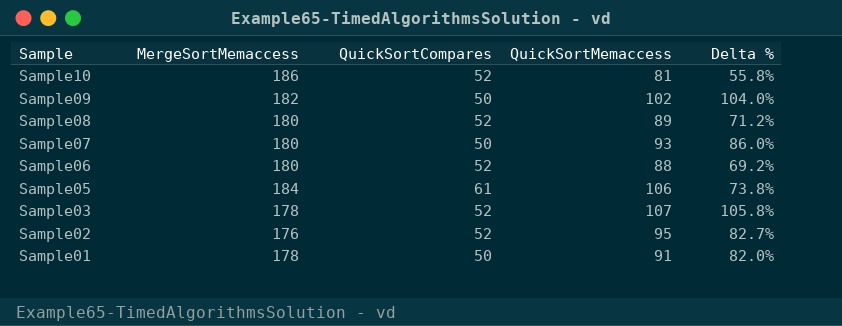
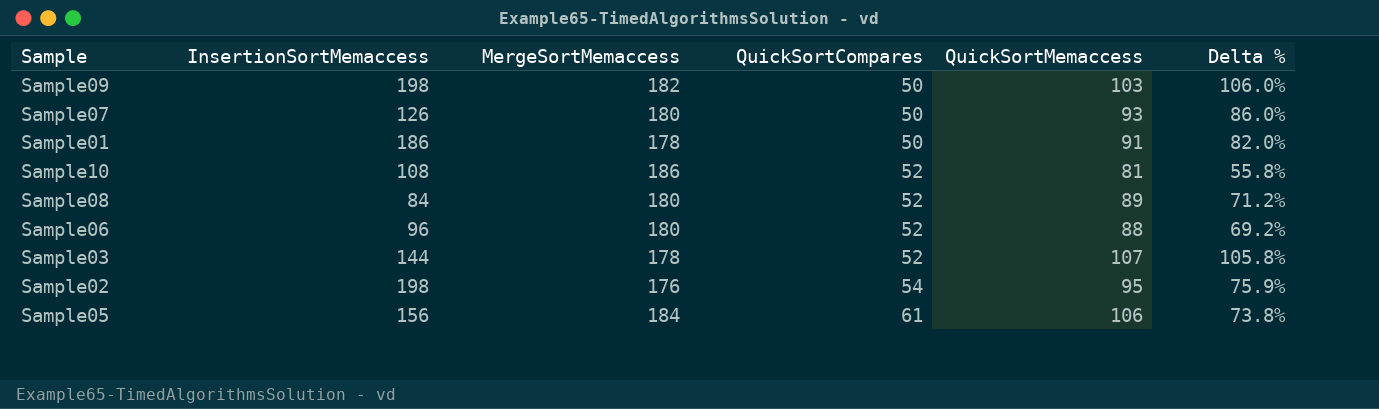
row order: Sample descending -> QuickSortCompares ascending
column InsertionSortMemaccess | position: none -> 2
Sample09 | QuickSortMemaccess: 102 -> 103
Sample09 | Delta %: 104.0% -> 106.0%
Sample02 | QuickSortCompares: 52 -> 54
Sample02 | Delta %: 82.7% -> 75.9%

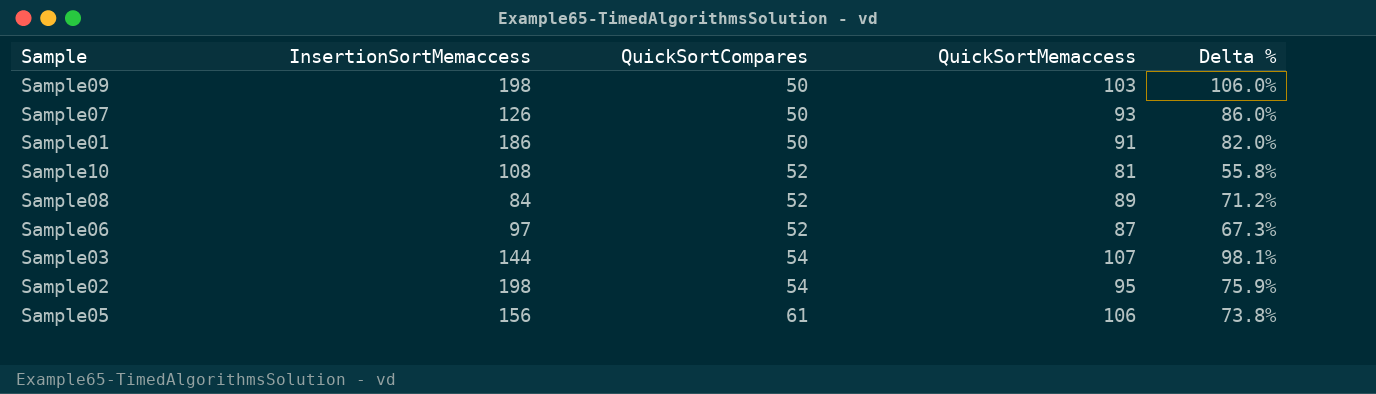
column MergeSortMemaccess | position: 3 -> none
Sample06 | InsertionSortMemaccess: 96 -> 97
Sample06 | QuickSortMemaccess: 88 -> 87
Sample06 | Delta %: 69.2% -> 67.3%
Sample03 | QuickSortCompares: 52 -> 54
Sample03 | Delta %: 105.8% -> 98.1%

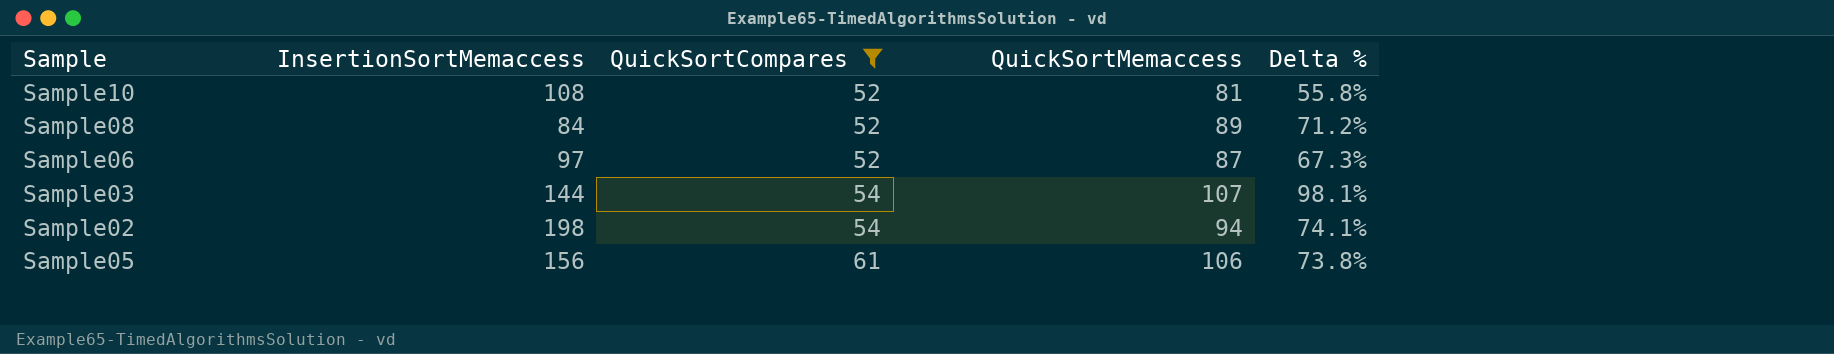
filter: none -> QuickSortCompares != 50
Sample02 | QuickSortMemaccess: 95 -> 94
Sample02 | Delta %: 75.9% -> 74.1%

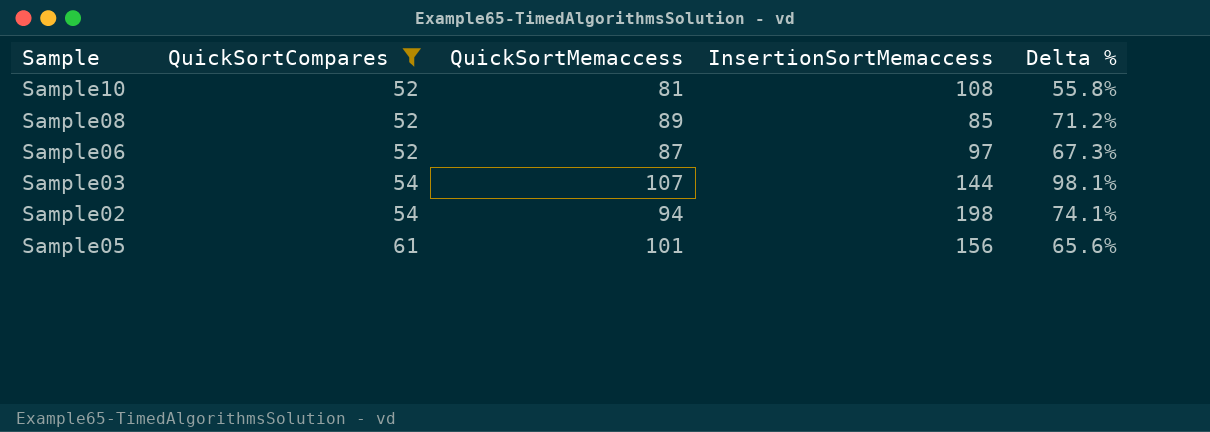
column InsertionSortMemaccess | position: 2 -> 4
Sample08 | InsertionSortMemaccess: 84 -> 85
Sample05 | QuickSortMemaccess: 106 -> 101
Sample05 | Delta %: 73.8% -> 65.6%

